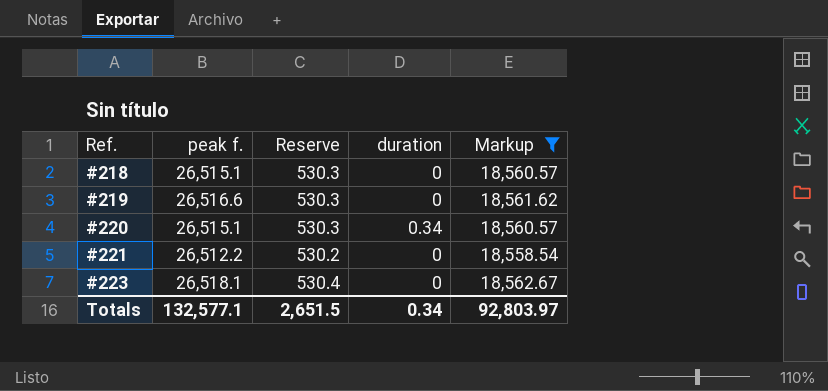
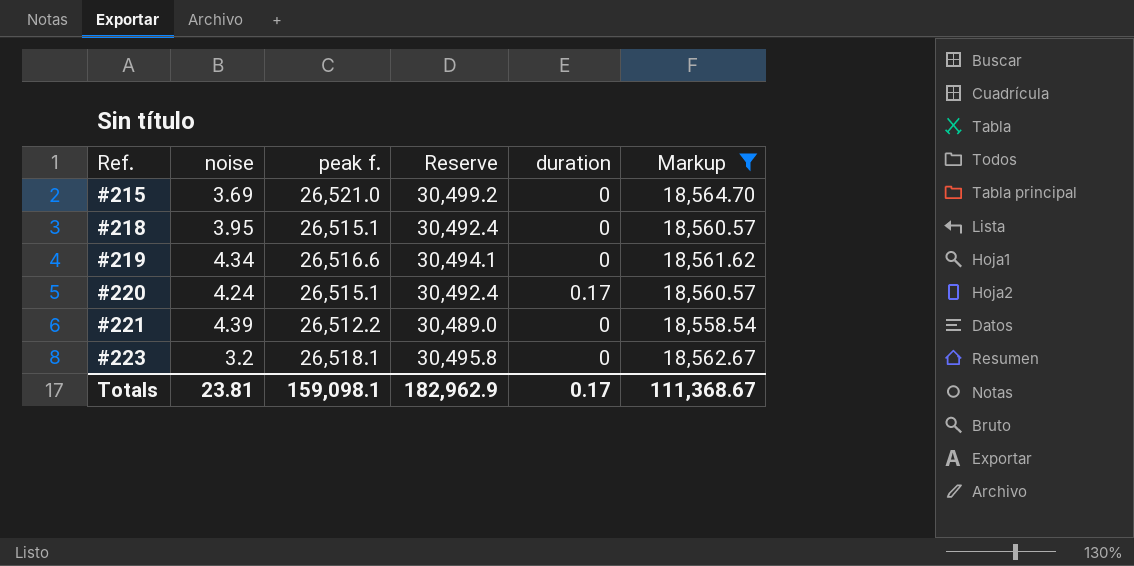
column noise | position: none -> 2
column Reserve | formula: [peak f.] * 0.02 -> [peak f.] * 1.15
row #215: none -> 3.69 | 26,521.0 | 30,499.2 | 0 | 18,564.70
#220 | duration: 0.34 -> 0.17
Totals | peak f.: 132,577.1 -> 159,098.1
Totals | Reserve: 2,651.5 -> 182,962.9
Totals | duration: 0.34 -> 0.17
Totals | Markup: 92,803.97 -> 111,368.67

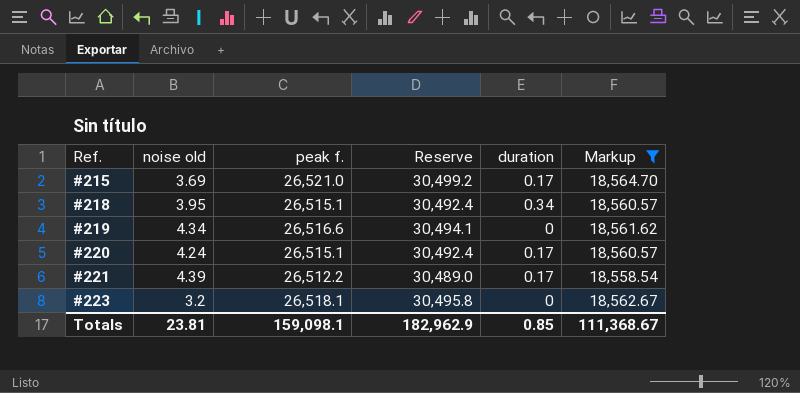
column name: noise -> noise old
#215 | duration: 0 -> 0.17
#218 | duration: 0 -> 0.34
#221 | duration: 0 -> 0.17
Totals | duration: 0.17 -> 0.85

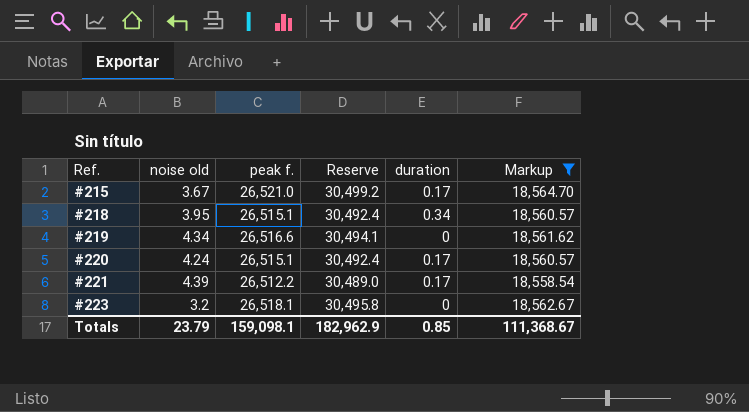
#215 | noise old: 3.69 -> 3.67
Totals | noise old: 23.81 -> 23.79

